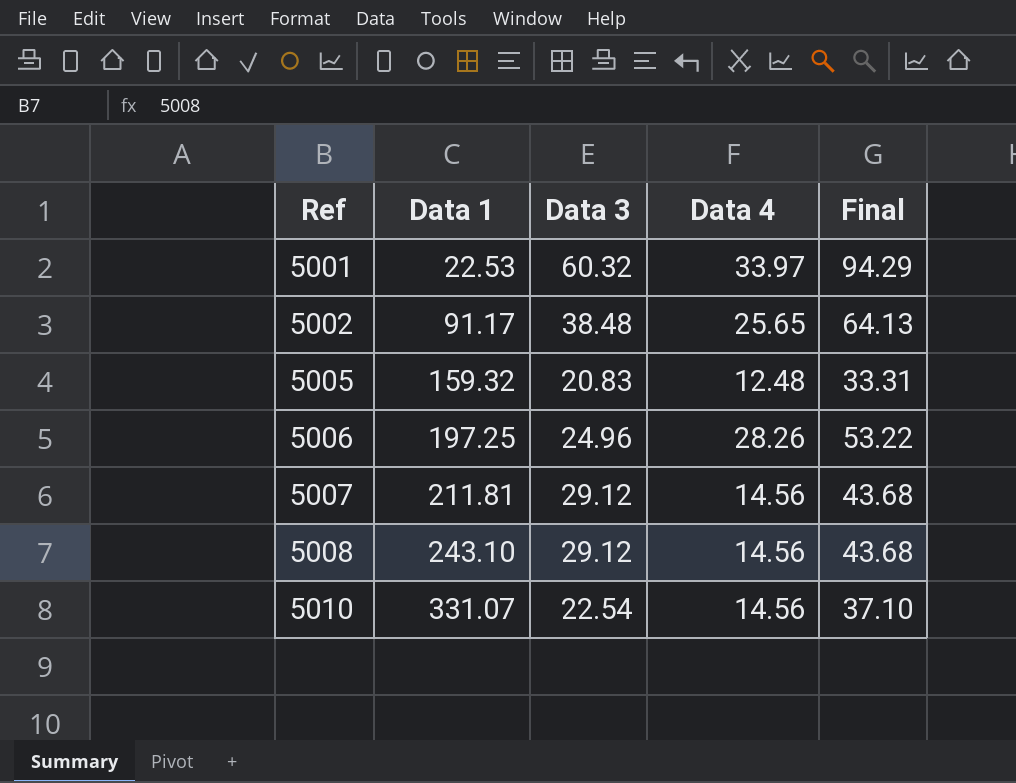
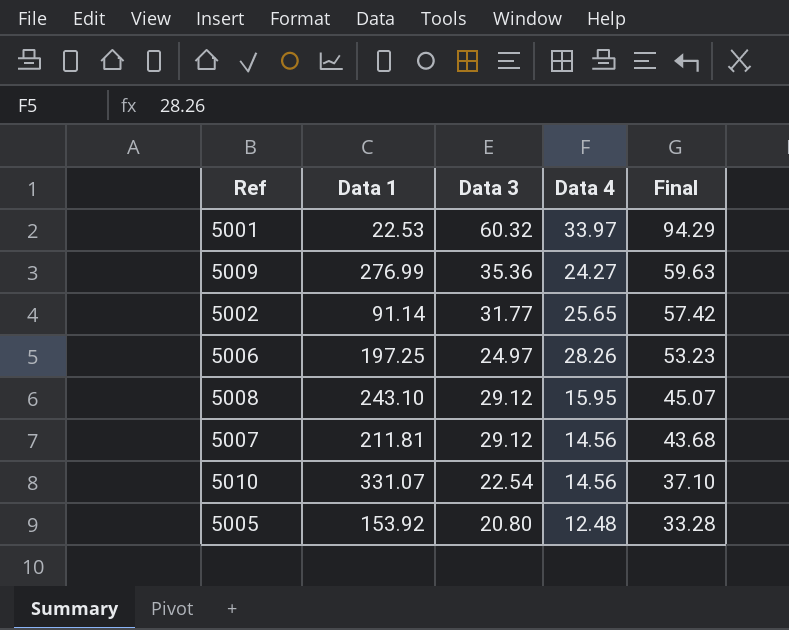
row order: Ref ascending -> Final descending
row 5009: none -> 276.99 | 35.36 | 24.27 | 59.63
5002 | Data 1: 91.17 -> 91.14
5002 | Data 3: 38.48 -> 31.77
5002 | Final: 64.13 -> 57.42
5006 | Data 3: 24.96 -> 24.97
5006 | Final: 53.22 -> 53.23
5008 | Data 4: 14.56 -> 15.95
5008 | Final: 43.68 -> 45.07
5005 | Data 1: 159.32 -> 153.92
5005 | Data 3: 20.83 -> 20.80
5005 | Final: 33.31 -> 33.28

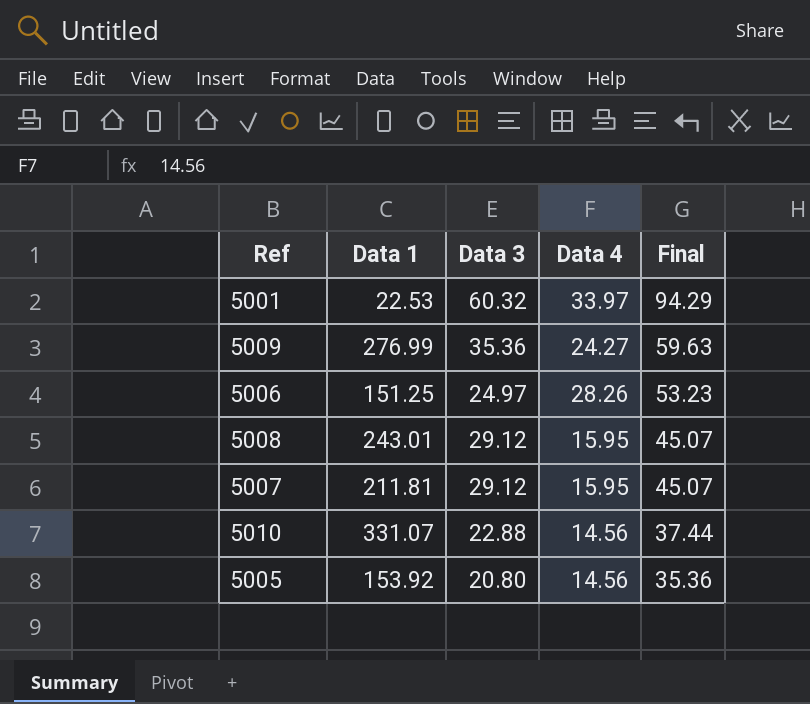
row 5002: 91.14 | 31.77 | 25.65 | 57.42 -> none
5006 | Data 1: 197.25 -> 151.25
5008 | Data 1: 243.10 -> 243.01
5007 | Data 4: 14.56 -> 15.95
5007 | Final: 43.68 -> 45.07
5010 | Data 3: 22.54 -> 22.88
5010 | Final: 37.10 -> 37.44
5005 | Data 4: 12.48 -> 14.56
5005 | Final: 33.28 -> 35.36

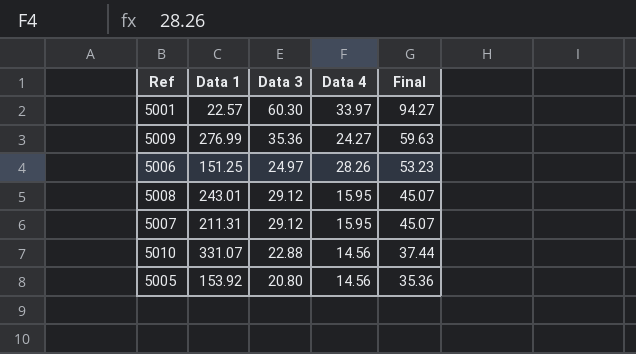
5001 | Data 1: 22.53 -> 22.57
5001 | Data 3: 60.32 -> 60.30
5001 | Final: 94.29 -> 94.27
5007 | Data 1: 211.81 -> 211.31

